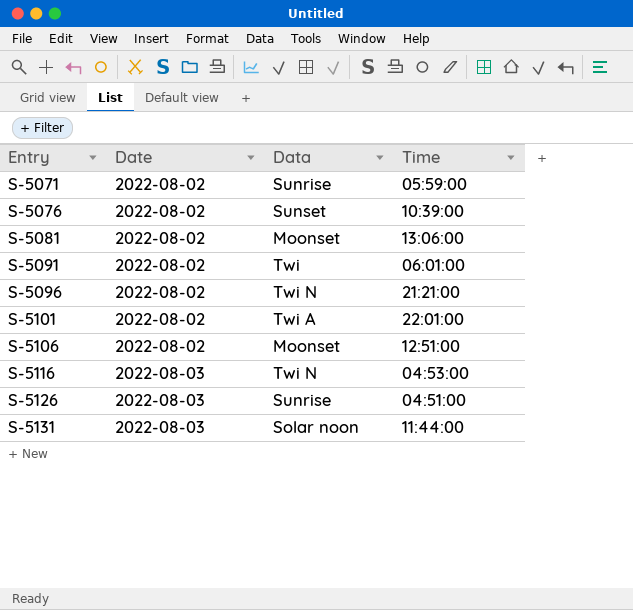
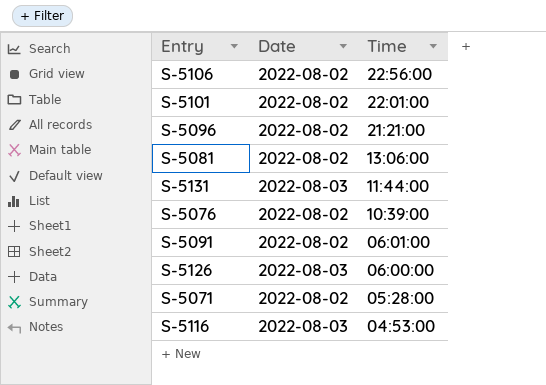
row order: Entry ascending -> Time descending
column Data | position: 3 -> none
S-5106 | Time: 12:51:00 -> 22:56:00
S-5126 | Time: 04:51:00 -> 06:00:00
S-5071 | Time: 05:59:00 -> 05:28:00

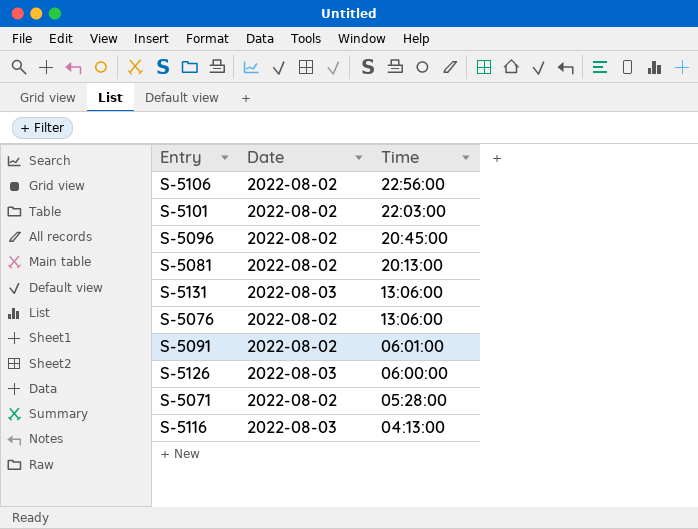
S-5101 | Time: 22:01:00 -> 22:03:00
S-5096 | Time: 21:21:00 -> 20:45:00
S-5081 | Time: 13:06:00 -> 20:13:00
S-5131 | Time: 11:44:00 -> 13:06:00
S-5076 | Time: 10:39:00 -> 13:06:00
S-5116 | Time: 04:53:00 -> 04:13:00

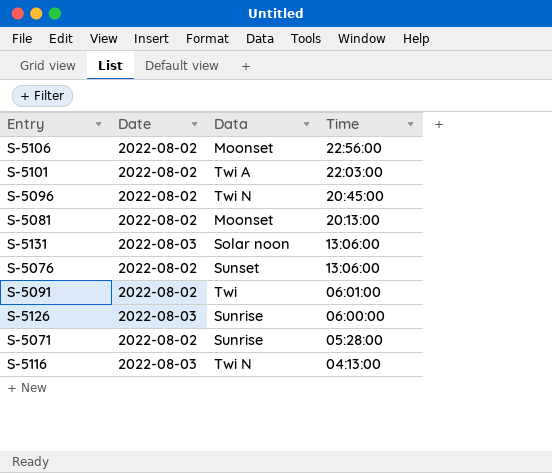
column Data | position: none -> 3

